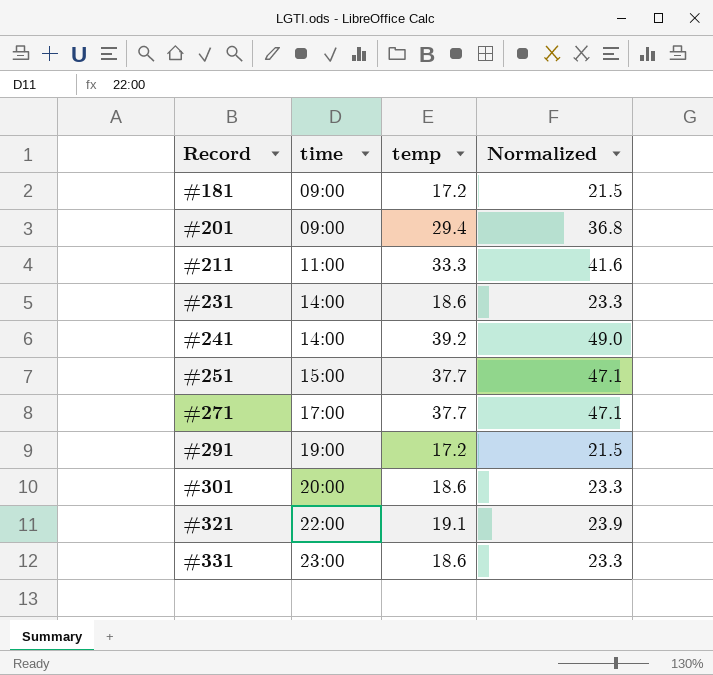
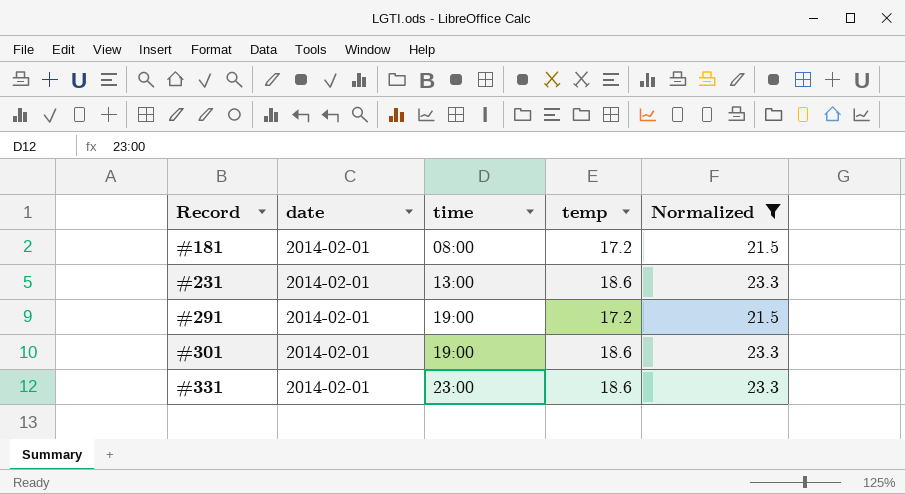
filter: none -> Normalized <= 23.3
column date | position: none -> 2
#181 | time: 09:00 -> 08:00
#231 | time: 14:00 -> 13:00
#301 | time: 20:00 -> 19:00

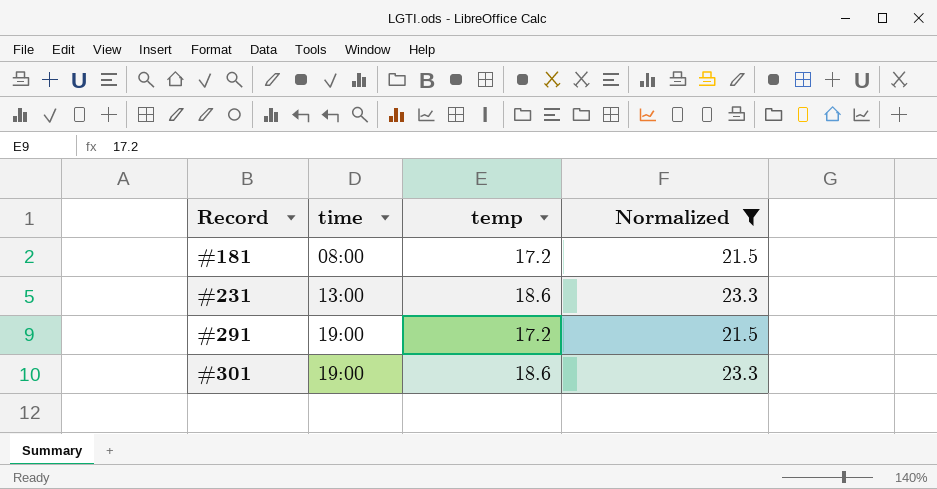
column date | position: 2 -> none
row #331: 2014-02-01 | 23:00 | 18.6 | 23.3 -> none

